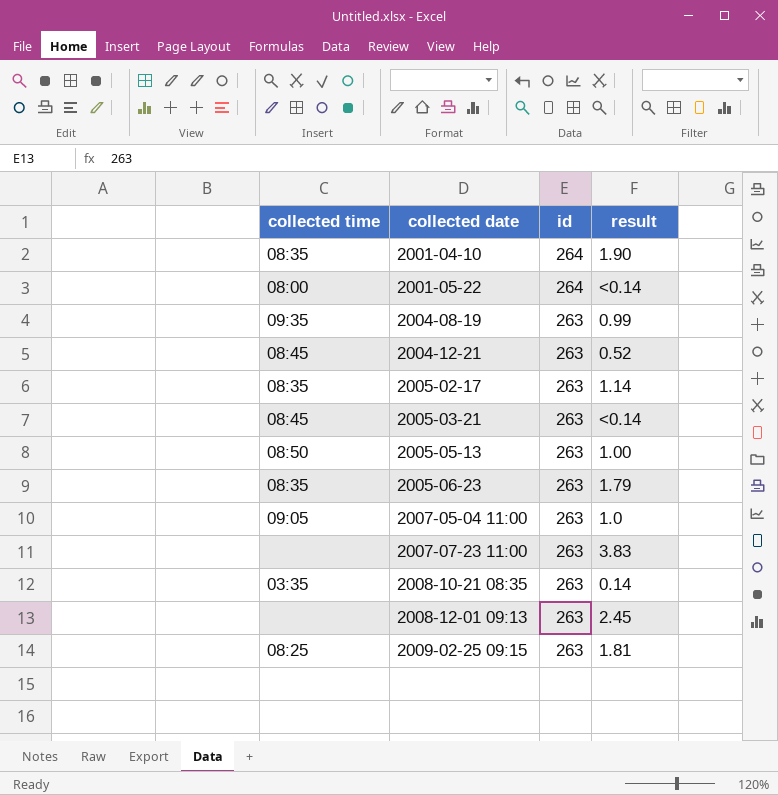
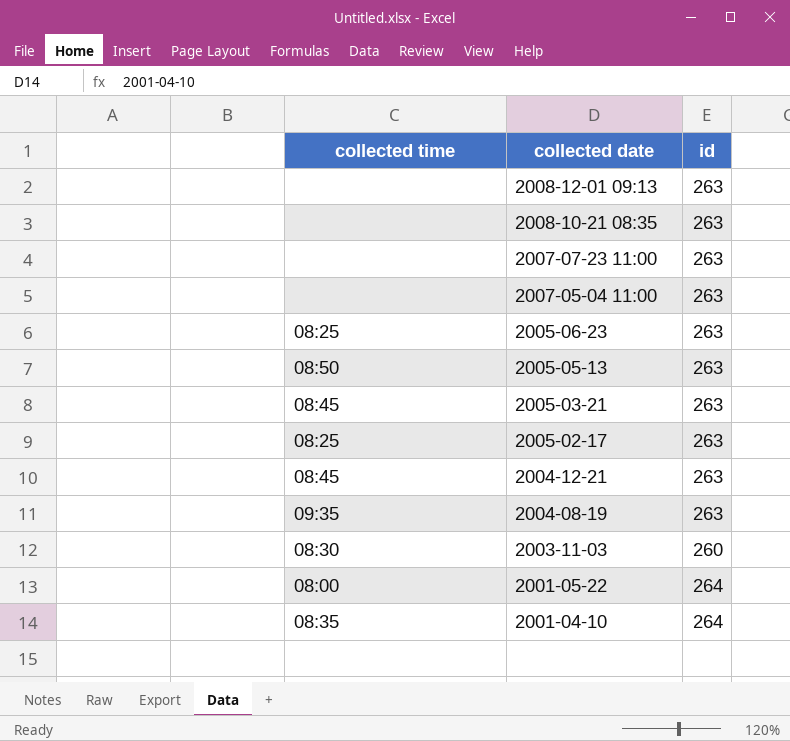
row order: collected date ascending -> collected date descending
column result | position: 4 -> none
row 2009-02-25 09:15: 08:25 | 263 | 1.81 -> none
2008-10-21 08:35 | collected time: 03:35 -> none
2007-05-04 11:00 | collected time: 09:05 -> none
2005-06-23 | collected time: 08:35 -> 08:25
2005-02-17 | collected time: 08:35 -> 08:25
row 2003-11-03: none -> 08:30 | 260

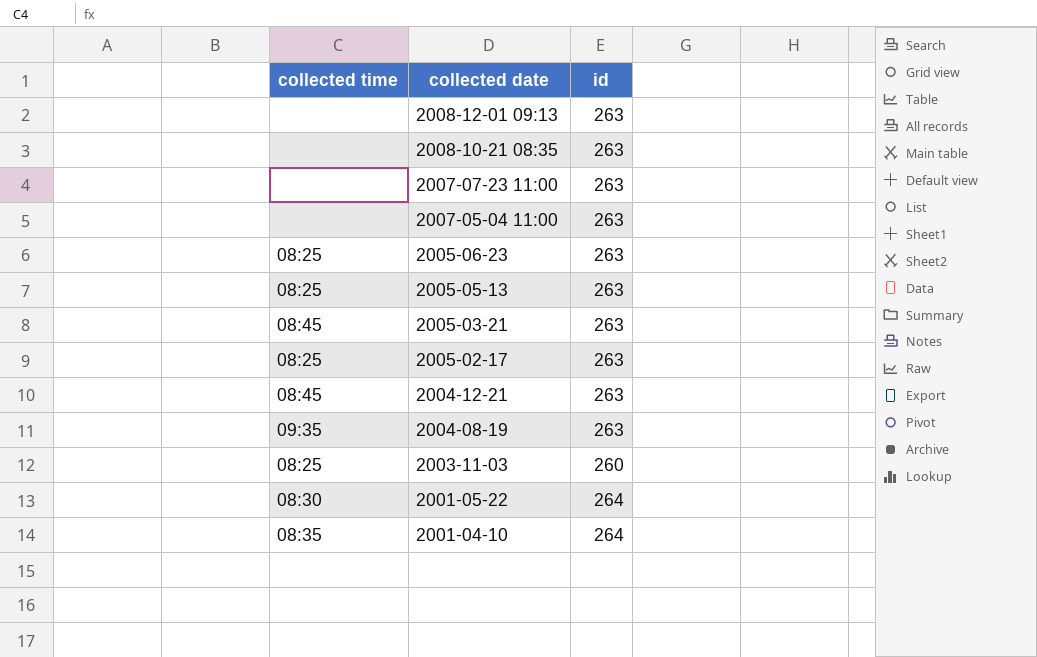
2005-05-13 | collected time: 08:50 -> 08:25
2003-11-03 | collected time: 08:30 -> 08:25
2001-05-22 | collected time: 08:00 -> 08:30

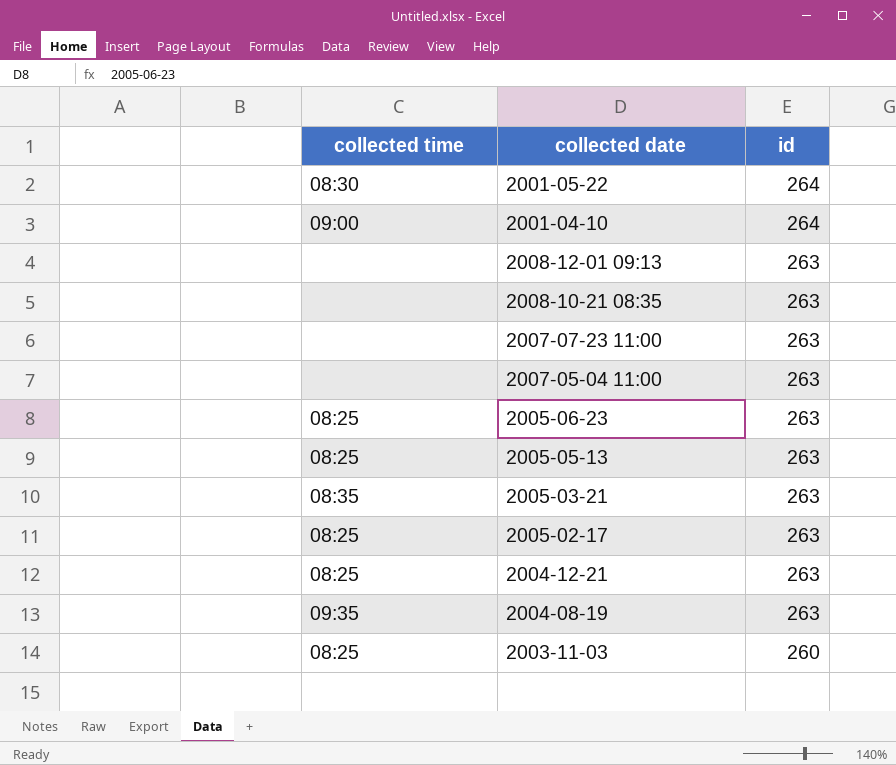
row order: collected date descending -> id descending
2001-04-10 | collected time: 08:35 -> 09:00
2005-03-21 | collected time: 08:45 -> 08:35
2004-12-21 | collected time: 08:45 -> 08:25

